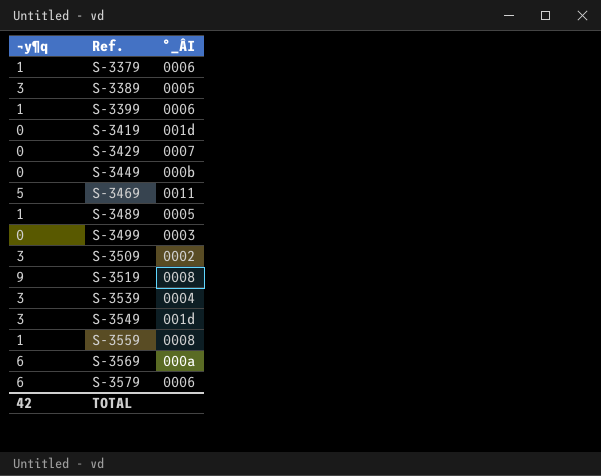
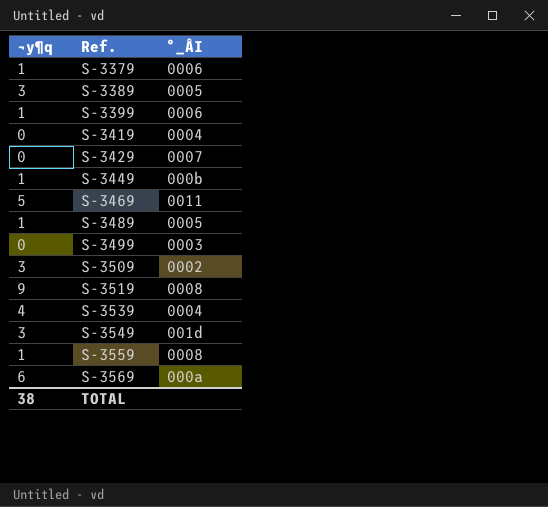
row S-3579: 6 | 0006 -> none
S-3419 | °_ÂI: 001d -> 0004
S-3449 | ¬y¶q: 0 -> 1
S-3539 | ¬y¶q: 3 -> 4
TOTAL | ¬y¶q: 42 -> 38

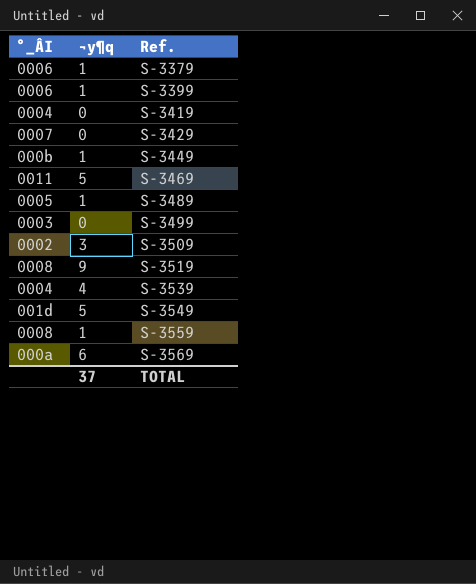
column °_ÂI | position: 3 -> 1
row S-3389: 3 | 0005 -> none
S-3549 | ¬y¶q: 3 -> 5
TOTAL | ¬y¶q: 38 -> 37

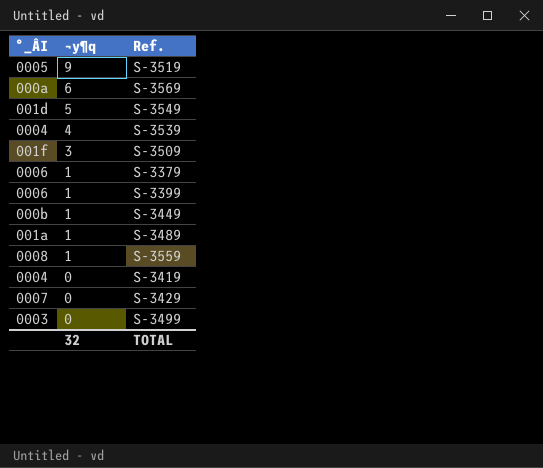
row order: Ref. ascending -> ¬y¶q descending
row S-3469: 0011 | 5 -> none
S-3519 | °_ÂI: 0008 -> 0005
S-3509 | °_ÂI: 0002 -> 001f
S-3489 | °_ÂI: 0005 -> 001a
TOTAL | ¬y¶q: 37 -> 32

